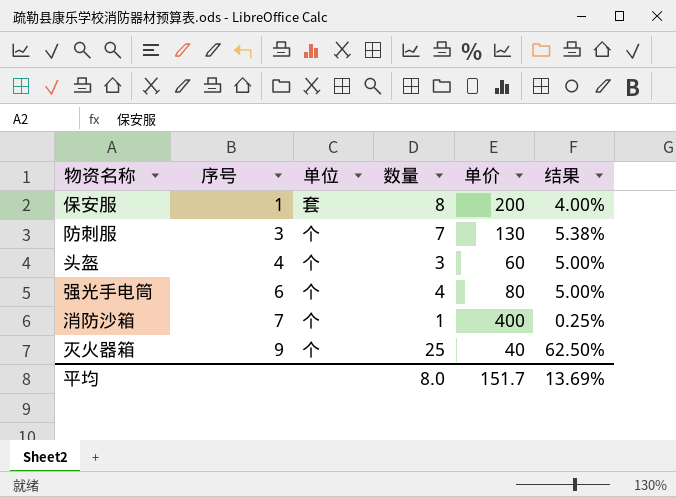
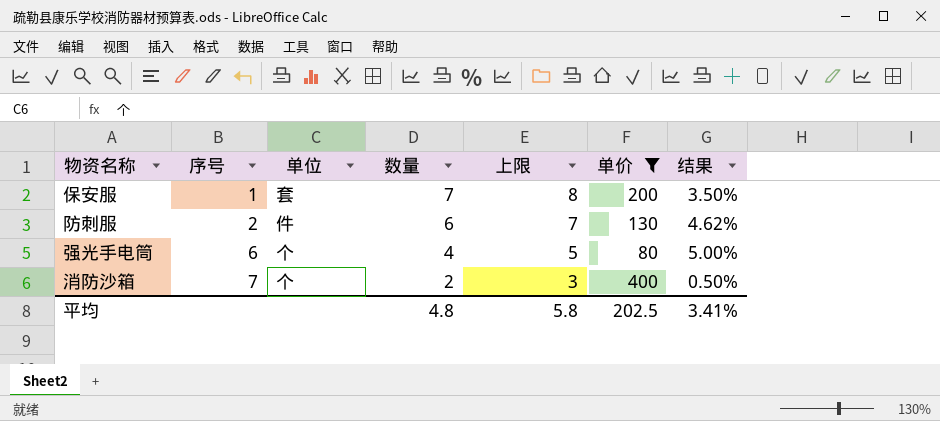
filter: none -> 单价 >= 80
column 上限 | formula: none -> [数量] + 1
保安服 | 数量: 8 -> 7
保安服 | 结果: 4.00% -> 3.50%
防刺服 | 序号: 3 -> 2
防刺服 | 单位: 个 -> 件
防刺服 | 数量: 7 -> 6
防刺服 | 结果: 5.38% -> 4.62%
消防沙箱 | 数量: 1 -> 2
消防沙箱 | 结果: 0.25% -> 0.50%
平均 | 数量: 8.0 -> 4.8
平均 | 单价: 151.7 -> 202.5
平均 | 结果: 13.69% -> 3.41%

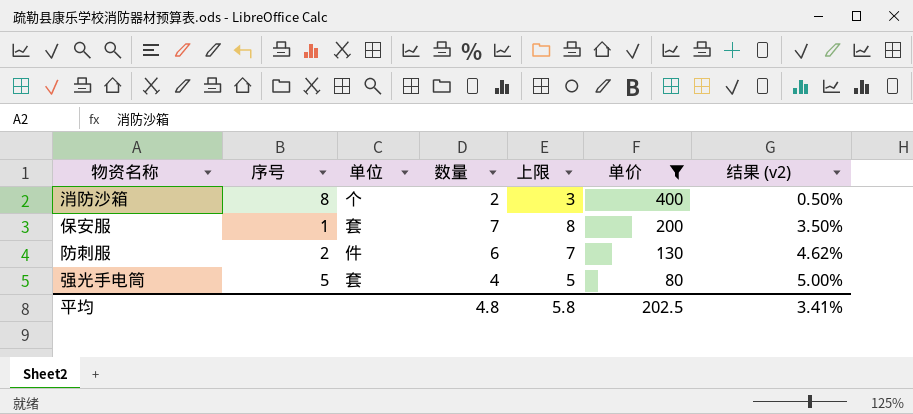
row order: 序号 ascending -> 单价 descending
column name: 结果 -> 结果 (v2)
消防沙箱 | 序号: 7 -> 8
强光手电筒 | 序号: 6 -> 5
强光手电筒 | 单位: 个 -> 套

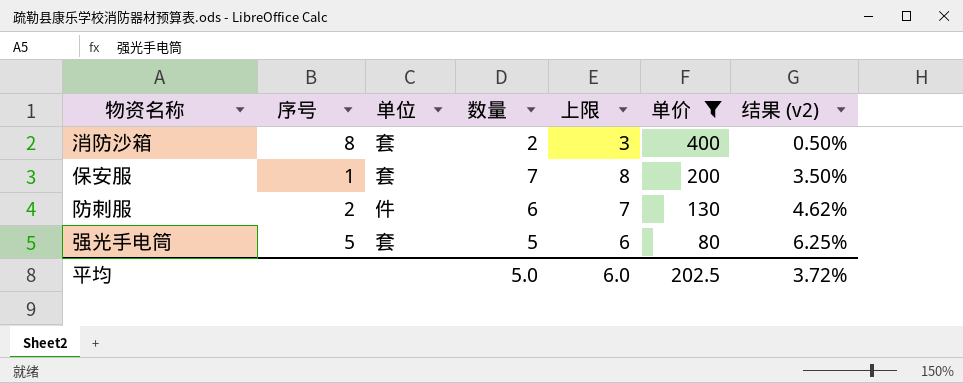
消防沙箱 | 单位: 个 -> 套
强光手电筒 | 数量: 4 -> 5
强光手电筒 | 上限: 5 -> 6
强光手电筒 | 结果 (v2): 5.00% -> 6.25%
平均 | 数量: 4.8 -> 5.0
平均 | 上限: 5.8 -> 6.0
平均 | 结果 (v2): 3.41% -> 3.72%

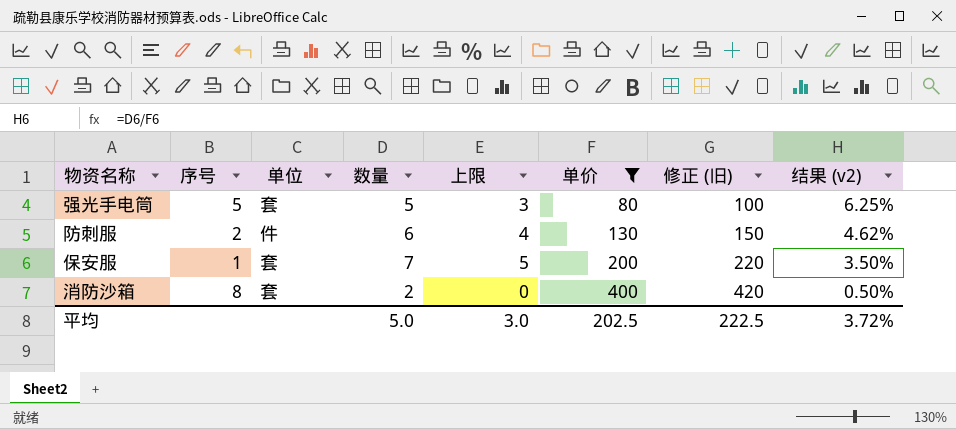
row order: 单价 descending -> 单价 ascending
column 上限 | formula: [数量] + 1 -> [数量] - 2
column 修正 (旧) | formula: none -> [单价] + 20
平均 | 上限: 6.0 -> 3.0

